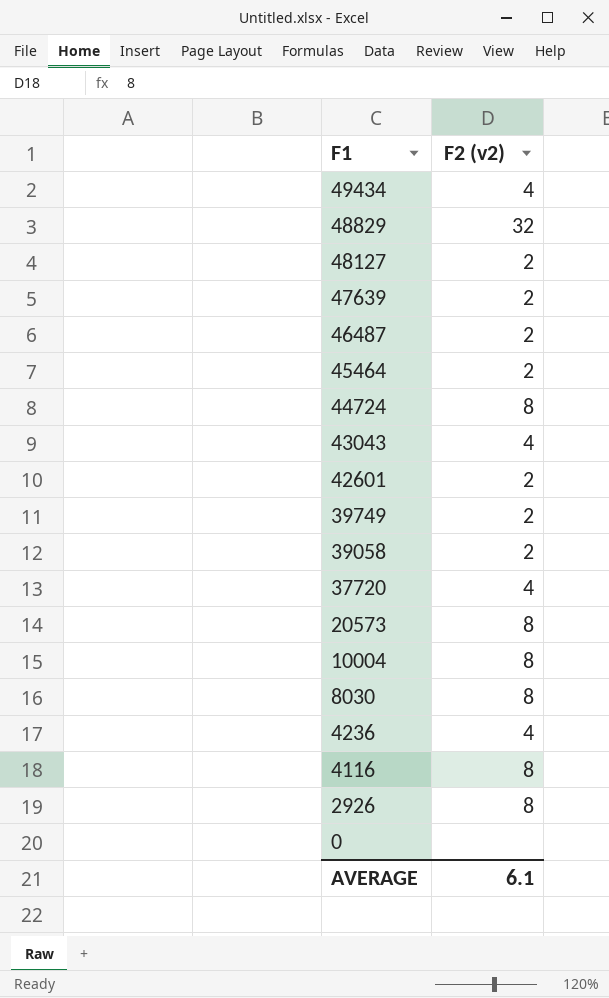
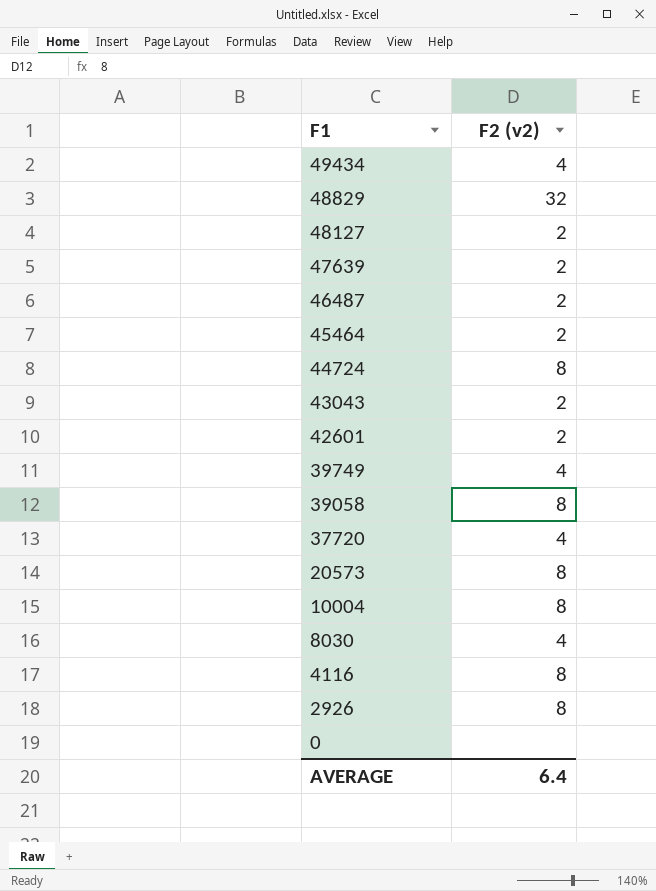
row 4236: 4 -> none
43043 | F2 (v2): 4 -> 2
39749 | F2 (v2): 2 -> 4
39058 | F2 (v2): 2 -> 8
8030 | F2 (v2): 8 -> 4
AVERAGE | F2 (v2): 6.1 -> 6.4

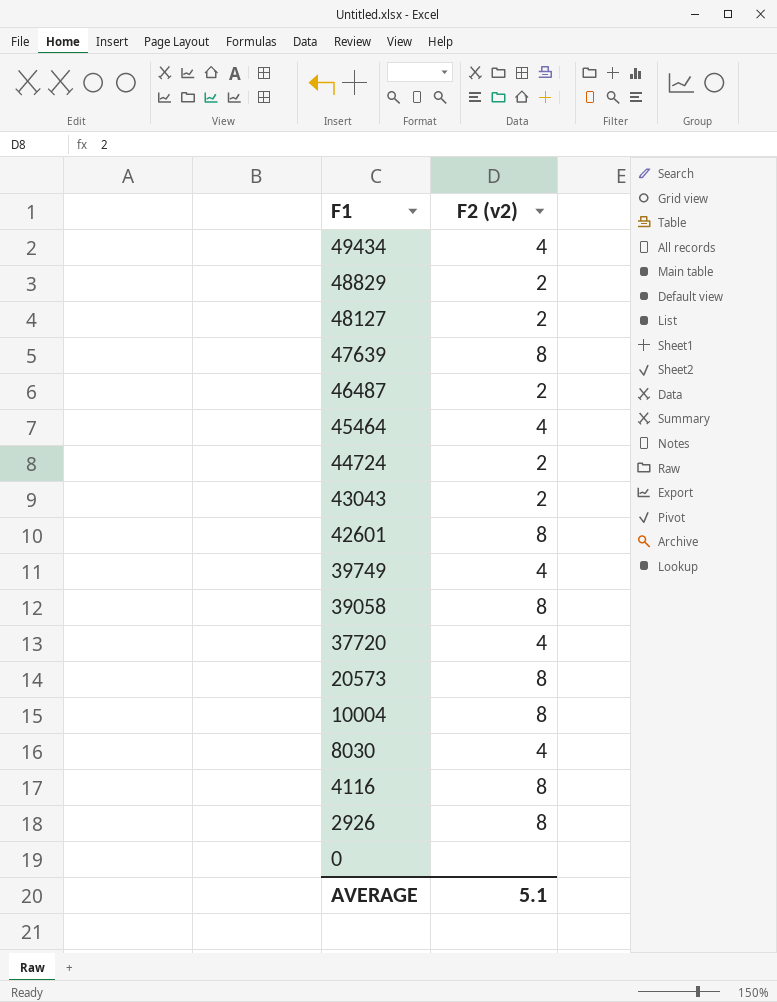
48829 | F2 (v2): 32 -> 2
47639 | F2 (v2): 2 -> 8
45464 | F2 (v2): 2 -> 4
44724 | F2 (v2): 8 -> 2
42601 | F2 (v2): 2 -> 8
AVERAGE | F2 (v2): 6.4 -> 5.1

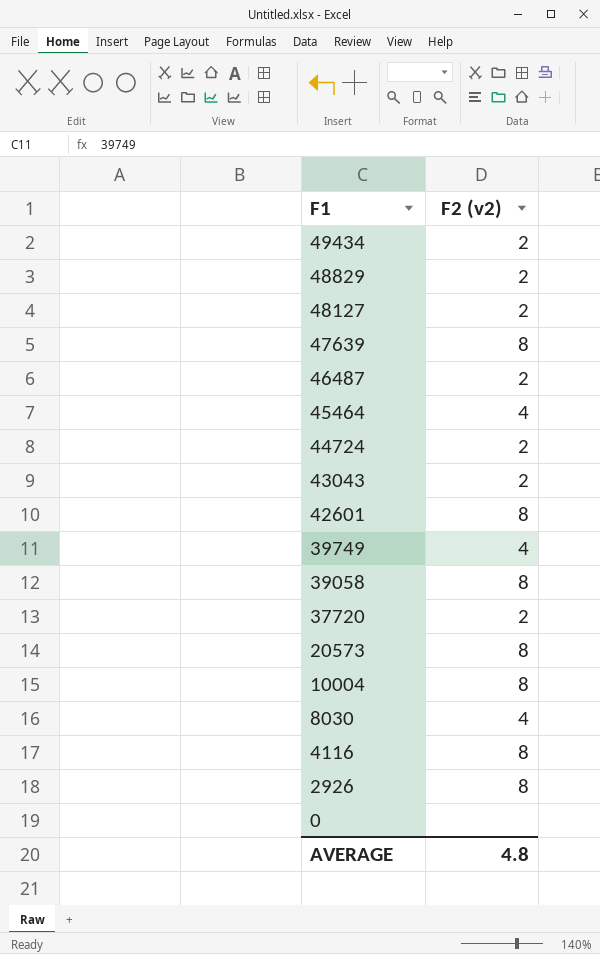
49434 | F2 (v2): 4 -> 2
37720 | F2 (v2): 4 -> 2
AVERAGE | F2 (v2): 5.1 -> 4.8

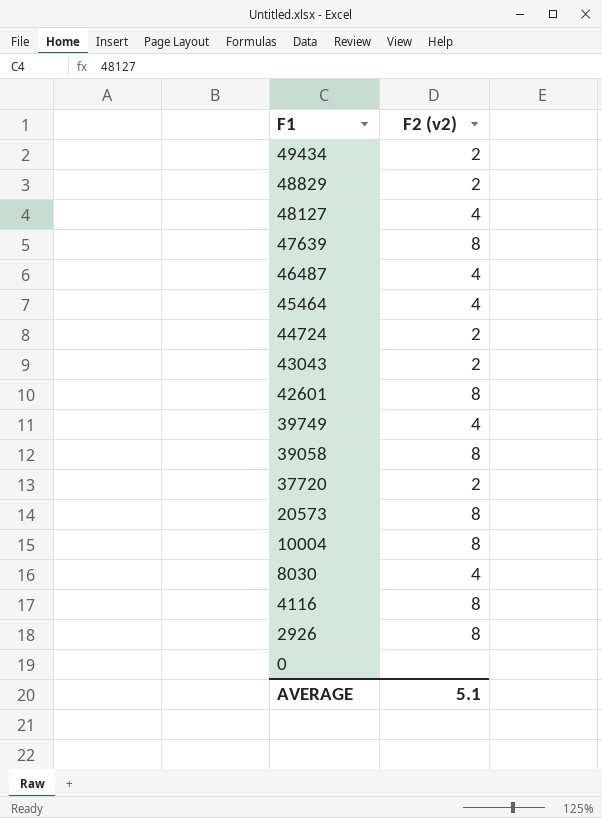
48127 | F2 (v2): 2 -> 4
46487 | F2 (v2): 2 -> 4
AVERAGE | F2 (v2): 4.8 -> 5.1

